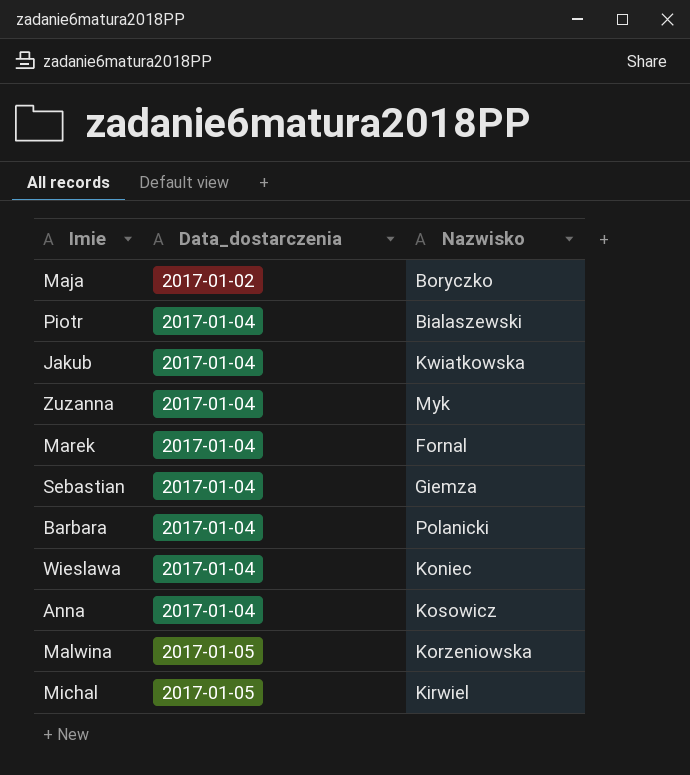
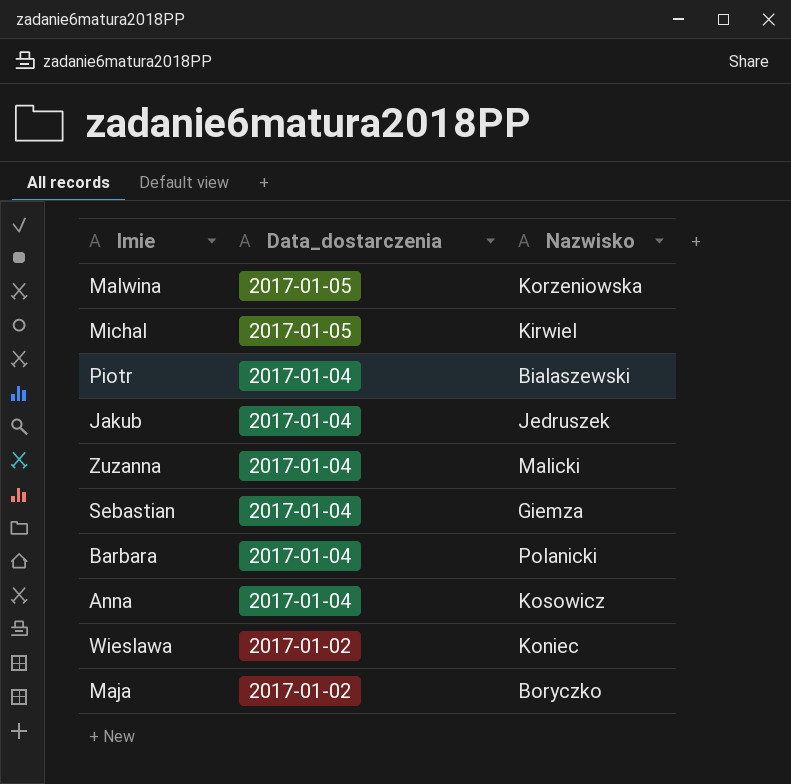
row order: Data_dostarczenia ascending -> Data_dostarczenia descending
row Marek: 2017-01-04 | Fornal -> none
Jakub | Nazwisko: Kwiatkowska -> Jedruszek
Zuzanna | Nazwisko: Myk -> Malicki
Wieslawa | Data_dostarczenia: 2017-01-04 -> 2017-01-02

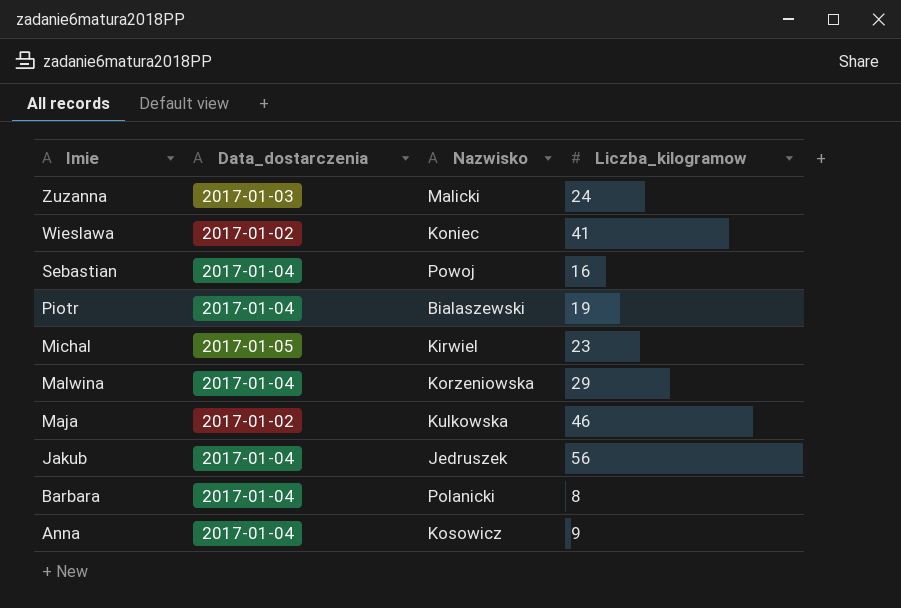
row order: Data_dostarczenia descending -> Imie descending
column Liczba_kilogramow | position: none -> 4
Zuzanna | Data_dostarczenia: 2017-01-04 -> 2017-01-03
Sebastian | Nazwisko: Giemza -> Powoj
Malwina | Data_dostarczenia: 2017-01-05 -> 2017-01-04
Maja | Nazwisko: Boryczko -> Kulkowska

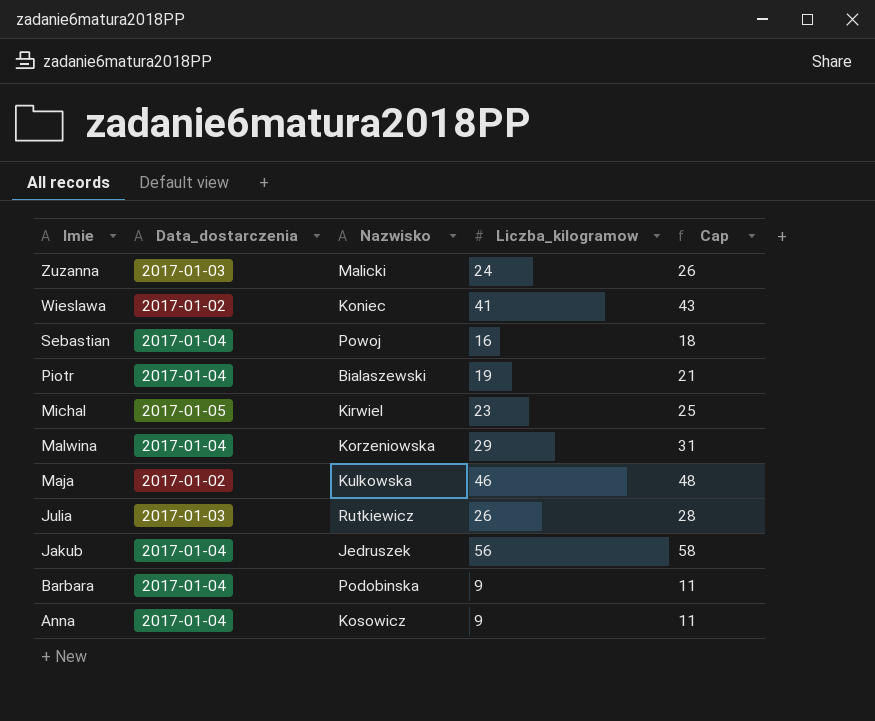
column Cap | formula: none -> [Liczba_kilogramow] + 2
row Julia: none -> 2017-01-03 | Rutkiewicz | 26 | 28
Barbara | Nazwisko: Polanicki -> Podobinska
Barbara | Liczba_kilogramow: 8 -> 9

